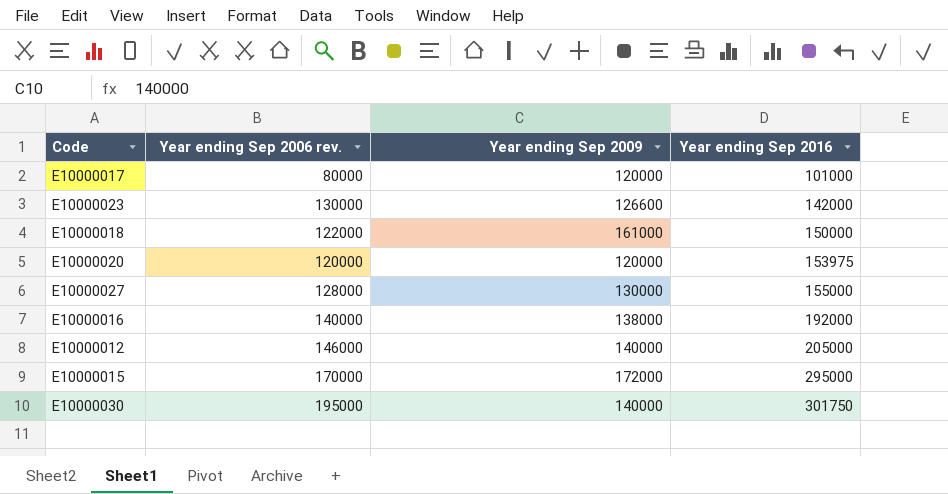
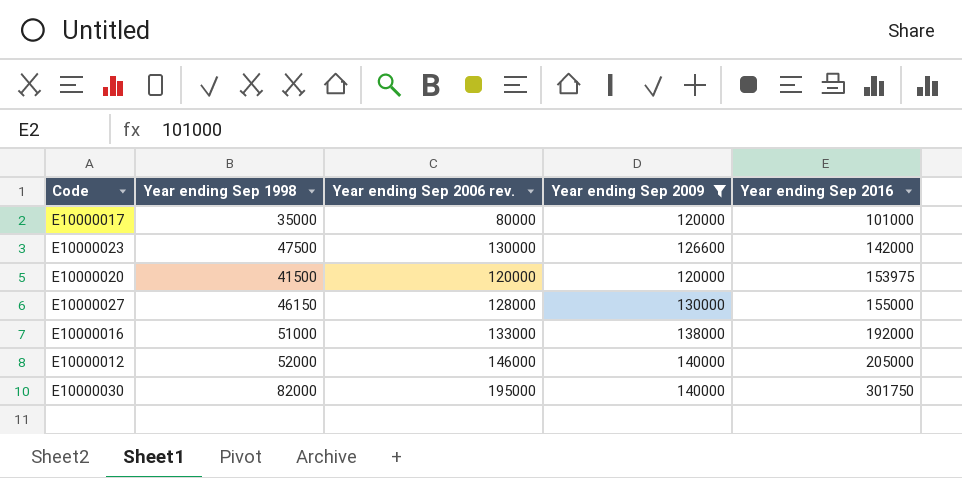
filter: none -> Year ending Sep 2009 <= 140000
column Year ending Sep 1998 | position: none -> 2
E10000016 | Year ending Sep 2006 rev.: 140000 -> 133000

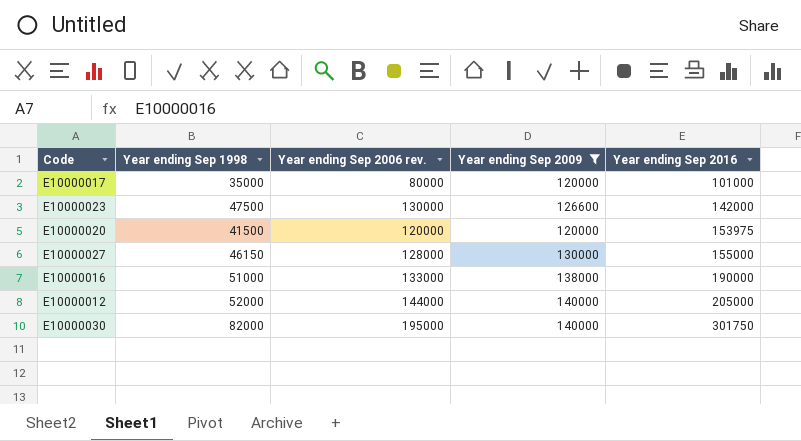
E10000016 | Year ending Sep 2016: 192000 -> 190000
E10000012 | Year ending Sep 2006 rev.: 146000 -> 144000

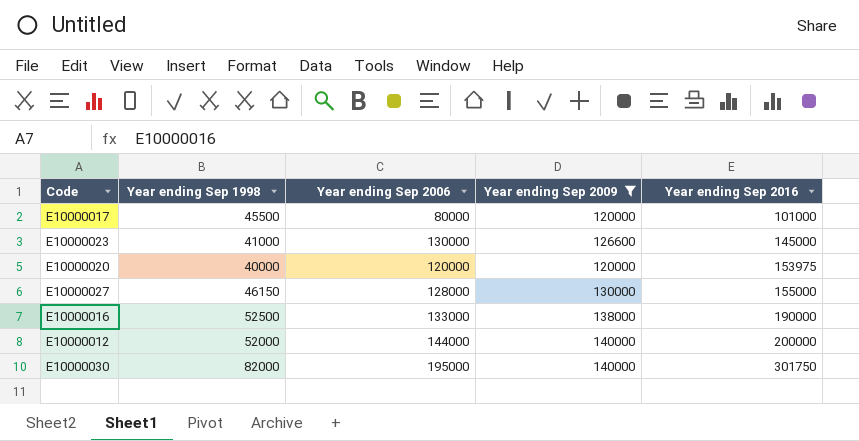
column name: Year ending Sep 2006 rev. -> Year ending Sep 2006
E10000017 | Year ending Sep 1998: 35000 -> 45500
E10000023 | Year ending Sep 1998: 47500 -> 41000
E10000023 | Year ending Sep 2016: 142000 -> 145000
E10000020 | Year ending Sep 1998: 41500 -> 40000
E10000016 | Year ending Sep 1998: 51000 -> 52500
E10000012 | Year ending Sep 2016: 205000 -> 200000

